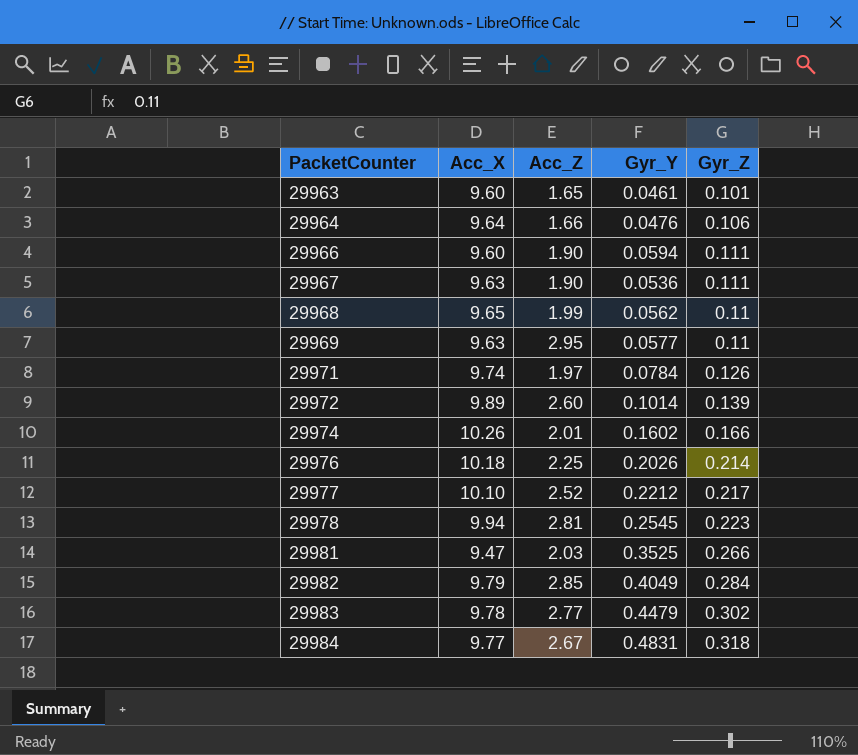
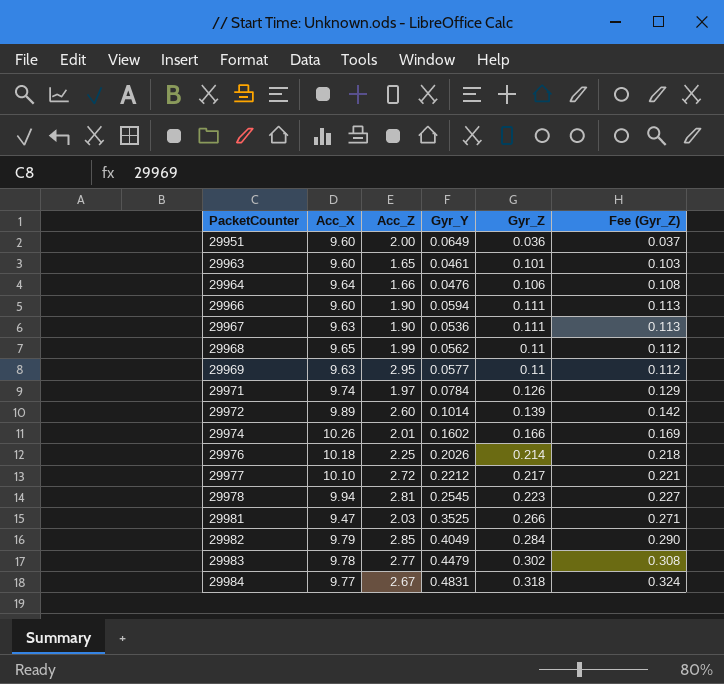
column Fee (Gyr_Z) | formula: none -> [Gyr_Z] * 1.02
row 29951: none -> 9.60 | 2.00 | 0.0649 | 0.036 | 0.037
29977 | Acc_Z: 2.52 -> 2.72

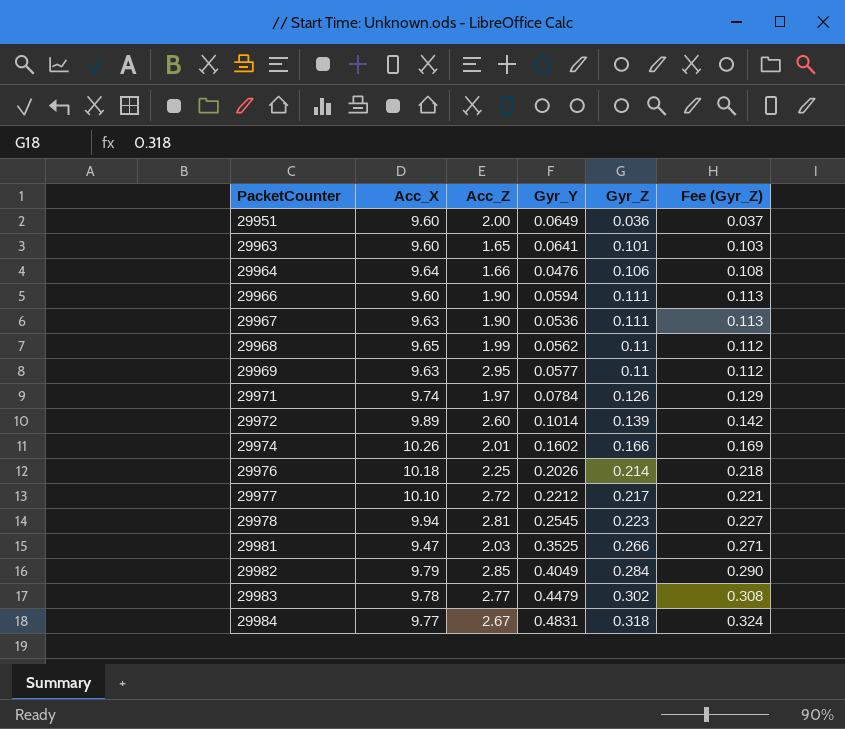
29963 | Gyr_Y: 0.0461 -> 0.0641

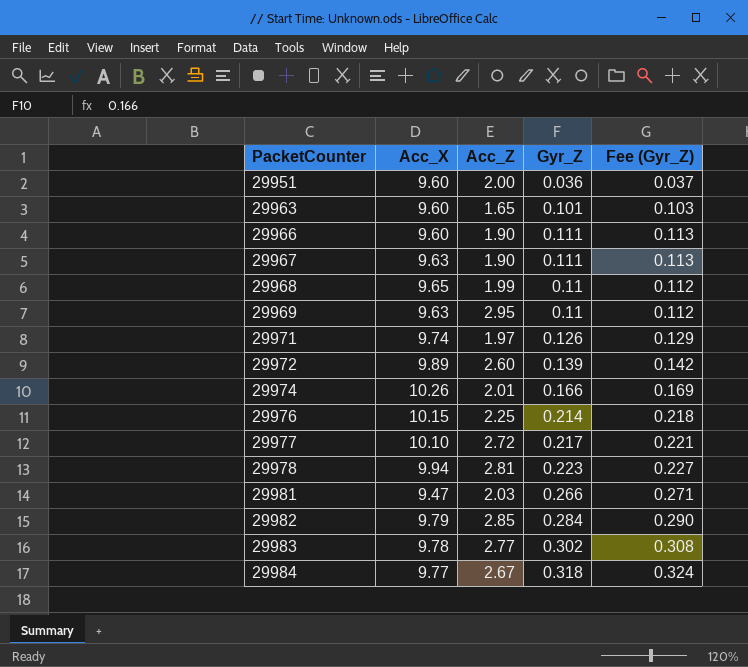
column Gyr_Y | position: 4 -> none
row 29964: 9.64 | 1.66 | 0.0476 | 0.106 | 0.108 -> none
29976 | Acc_X: 10.18 -> 10.15

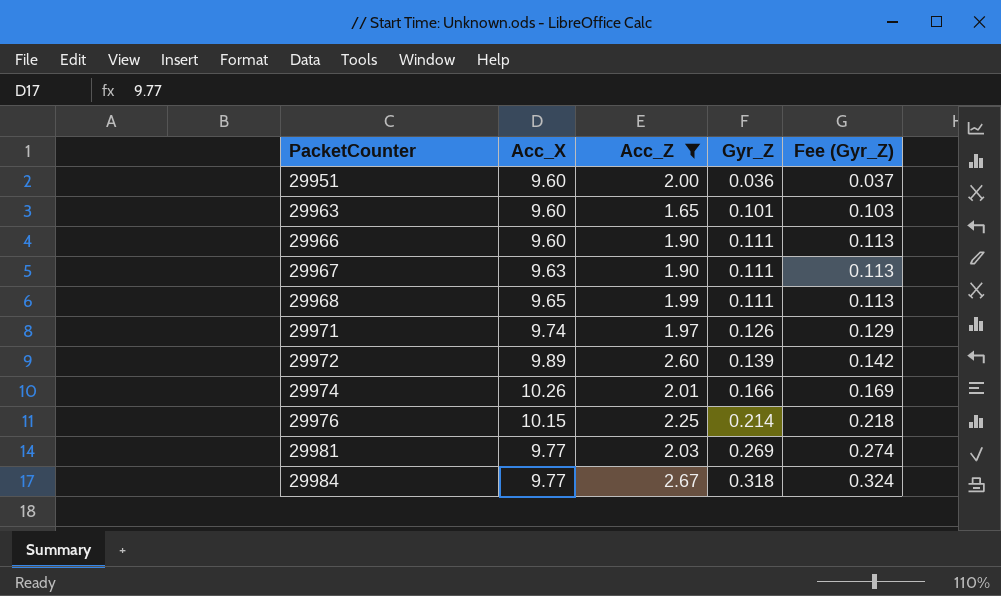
filter: none -> Acc_Z <= 2.67
29968 | Gyr_Z: 0.11 -> 0.111
29968 | Fee (Gyr_Z): 0.112 -> 0.113
29981 | Acc_X: 9.47 -> 9.77
29981 | Gyr_Z: 0.266 -> 0.269
29981 | Fee (Gyr_Z): 0.271 -> 0.274

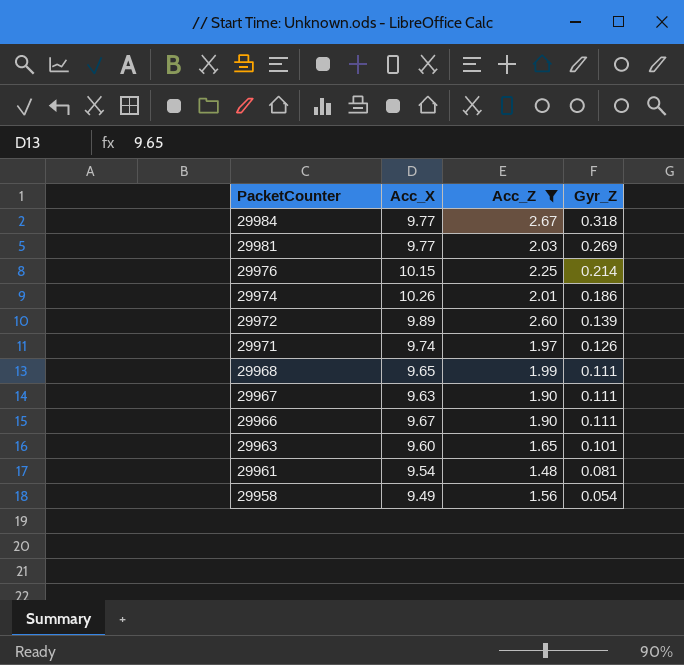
row order: PacketCounter ascending -> PacketCounter descending
column Fee (Gyr_Z) | formula: [Gyr_Z] * 1.02 -> none
row 29951: 9.60 | 2.00 | 0.036 | 0.037 -> none
29974 | Gyr_Z: 0.166 -> 0.186
29966 | Acc_X: 9.60 -> 9.67
row 29961: none -> 9.54 | 1.48 | 0.081
row 29958: none -> 9.49 | 1.56 | 0.054

